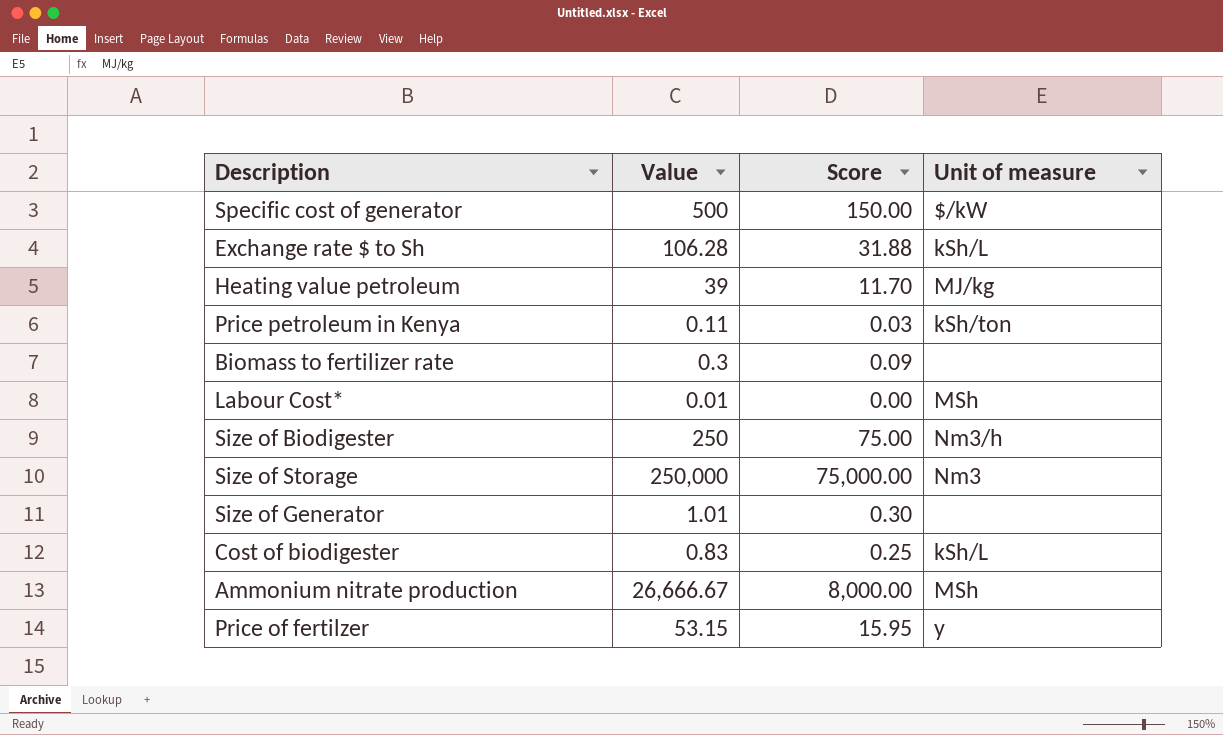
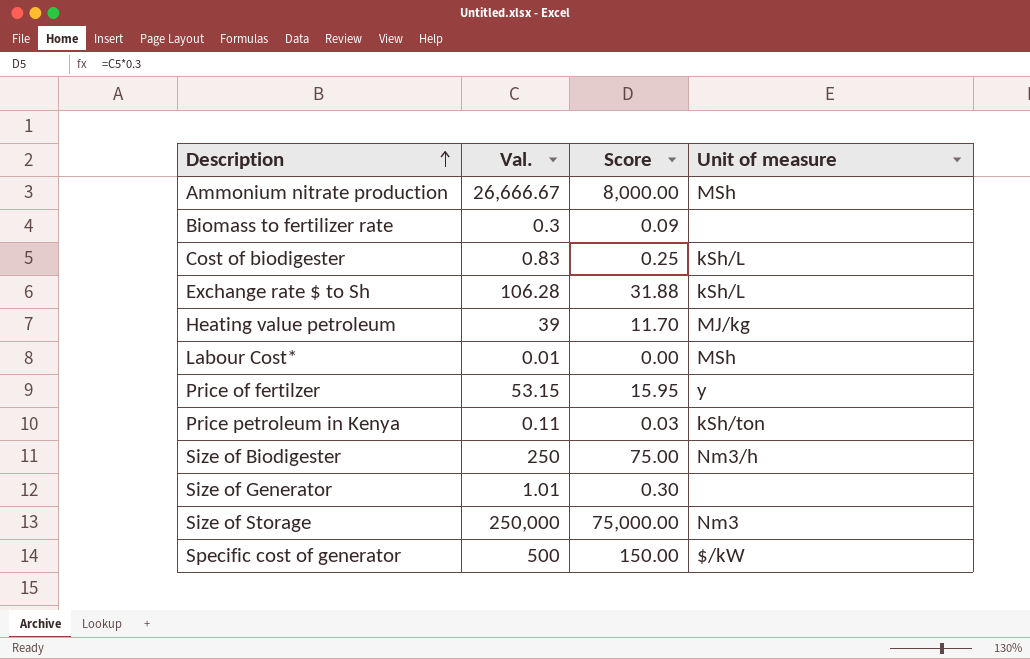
row order: none -> Description ascending
column name: Value -> Val.

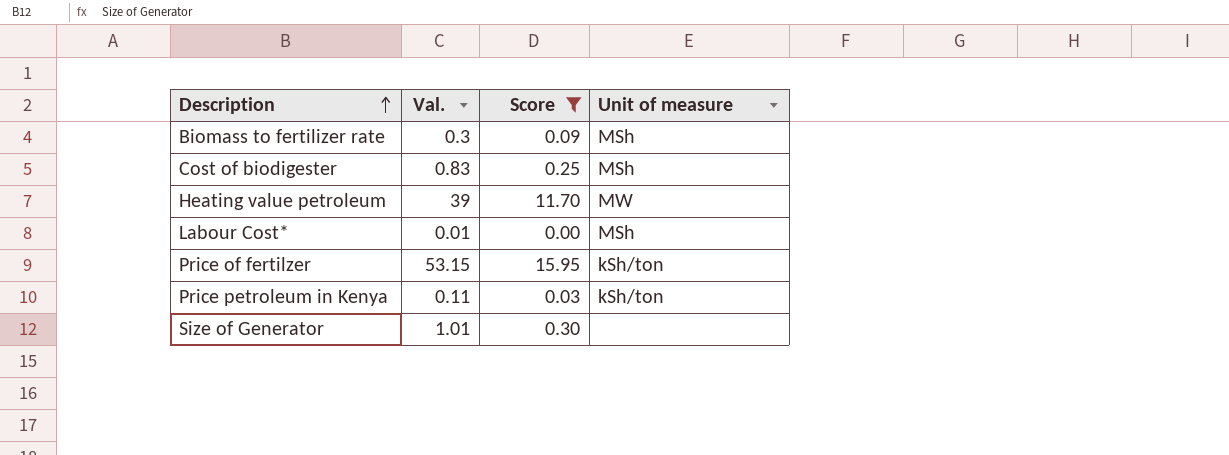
filter: none -> Score <= 15.95
Biomass to fertilizer rate | Unit of measure: none -> MSh
Cost of biodigester | Unit of measure: kSh/L -> MSh
Heating value petroleum | Unit of measure: MJ/kg -> MW
Price of fertilzer | Unit of measure: y -> kSh/ton

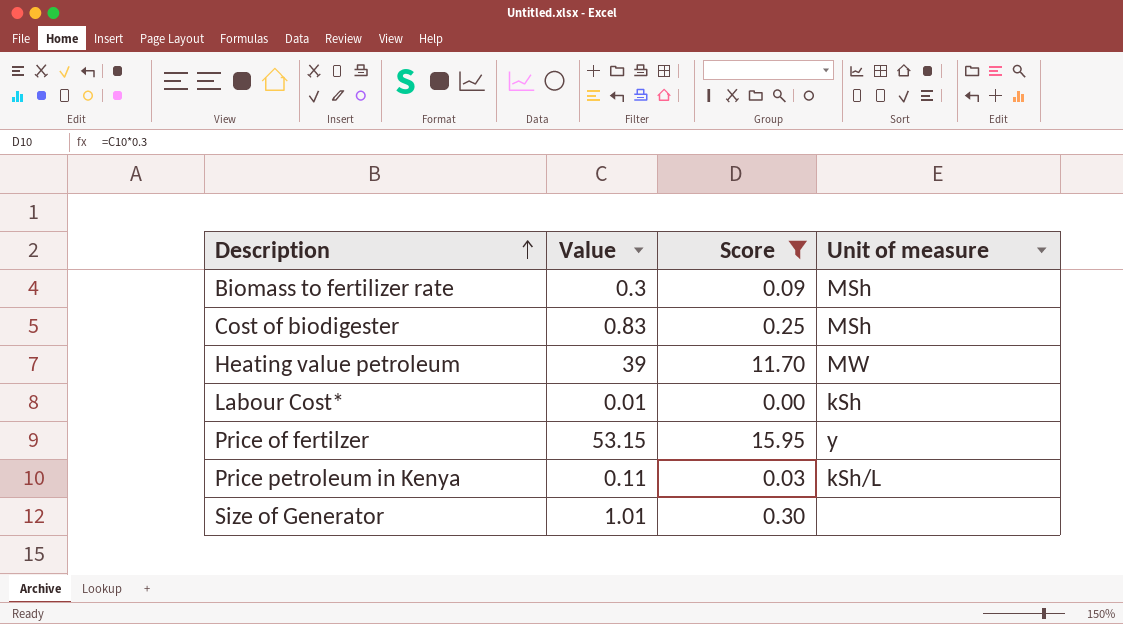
column name: Val. -> Value
Labour Cost* | Unit of measure: MSh -> kSh
Price of fertilzer | Unit of measure: kSh/ton -> y
Price petroleum in Kenya | Unit of measure: kSh/ton -> kSh/L

